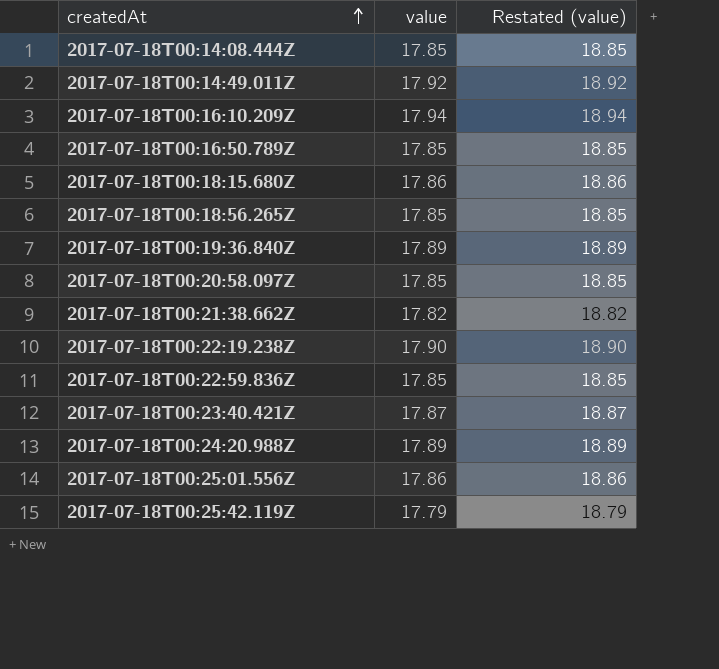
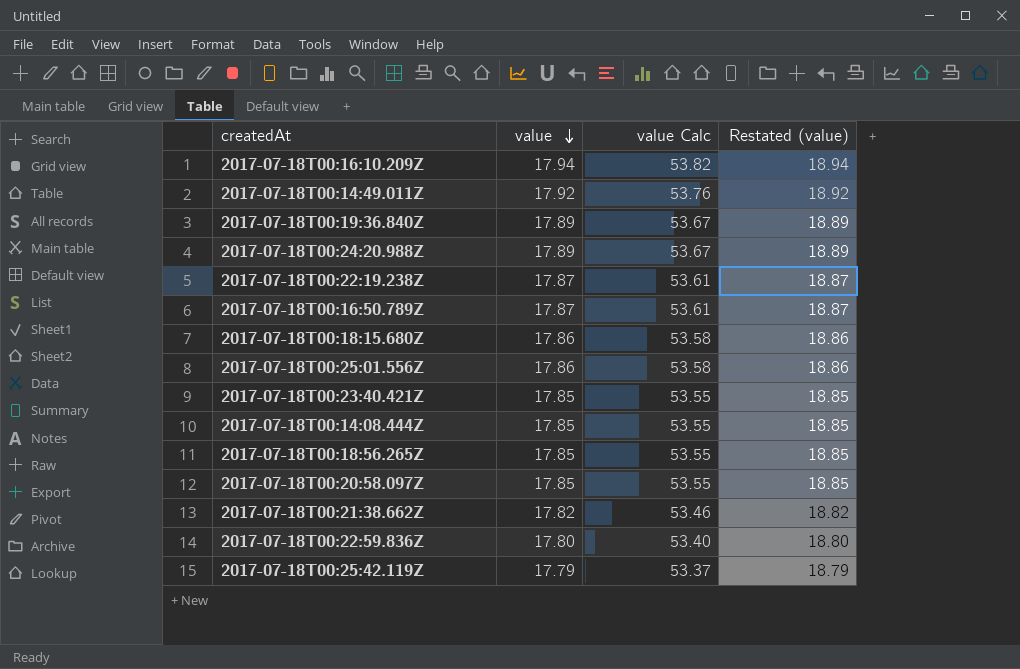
row order: createdAt ascending -> value descending
column value Calc | formula: none -> [value] * 3
2017-07-18T00:22:19.238Z | value: 17.90 -> 17.87
2017-07-18T00:22:19.238Z | Restated (value): 18.90 -> 18.87
2017-07-18T00:16:50.789Z | value: 17.85 -> 17.87
2017-07-18T00:16:50.789Z | Restated (value): 18.85 -> 18.87
2017-07-18T00:23:40.421Z | value: 17.87 -> 17.85
2017-07-18T00:23:40.421Z | Restated (value): 18.87 -> 18.85
2017-07-18T00:22:59.836Z | value: 17.85 -> 17.80
2017-07-18T00:22:59.836Z | Restated (value): 18.85 -> 18.80

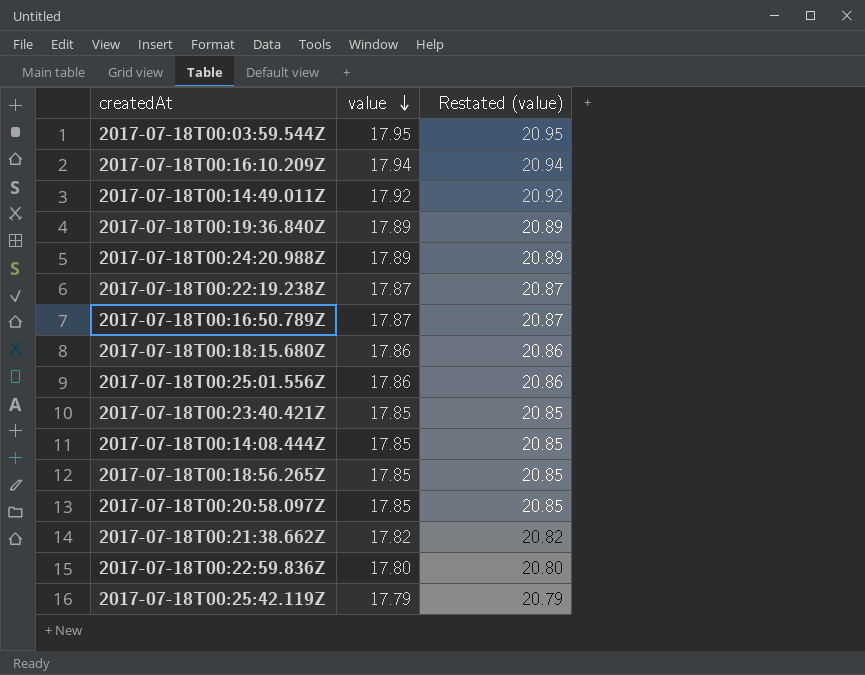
column value Calc | formula: [value] * 3 -> none
column Restated (value) | formula: [value] + 1 -> [value] + 3
row 2017-07-18T00:03:59.544Z: none -> 17.95 | 20.95

